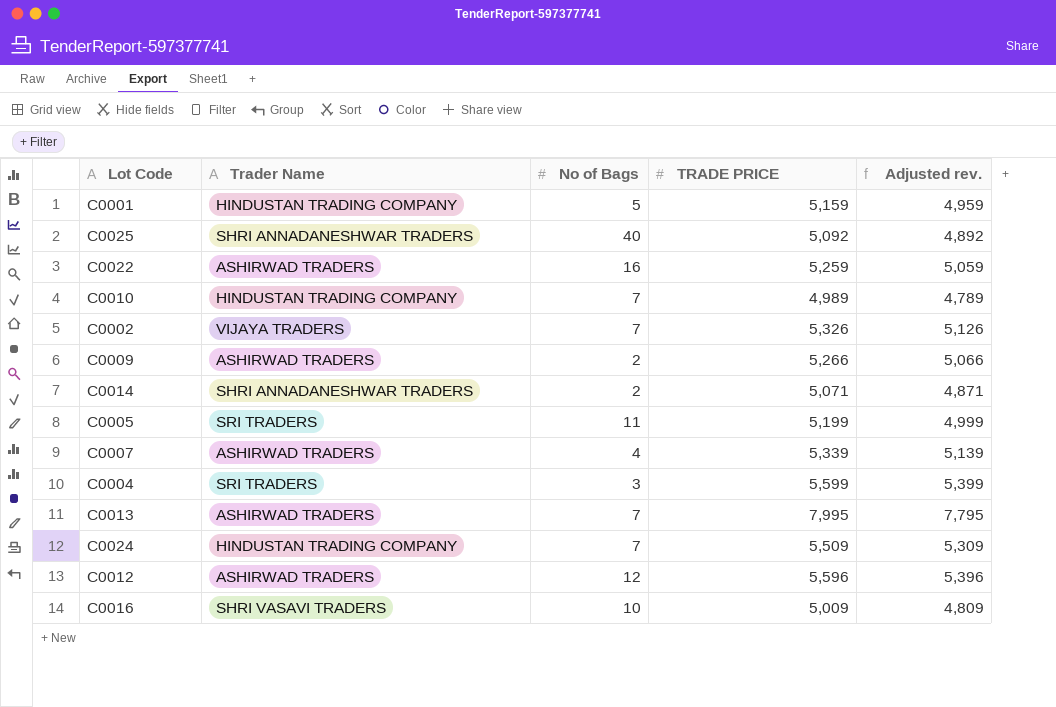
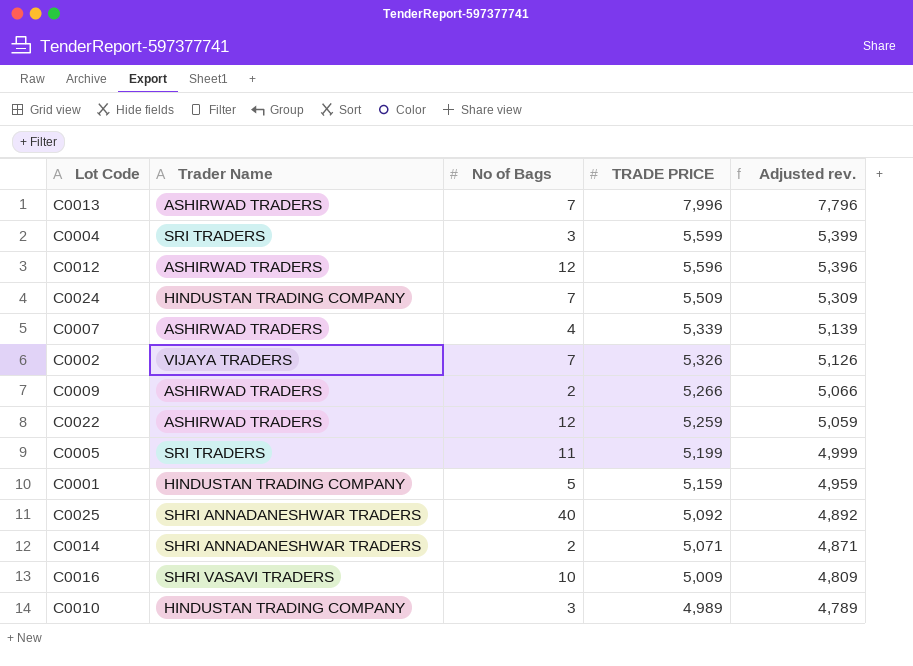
row order: none -> TRADE PRICE descending
C0013 | TRADE PRICE: 7,995 -> 7,996
C0013 | Adjusted rev.: 7,795 -> 7,796
C0022 | No of Bags: 16 -> 12
C0010 | No of Bags: 7 -> 3

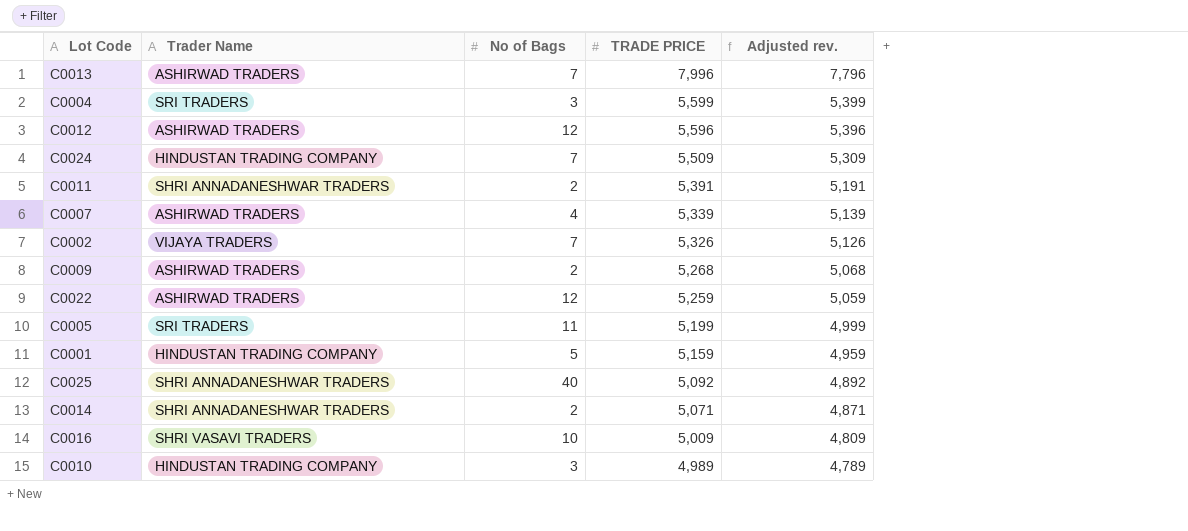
row C0011: none -> SHRI ANNADANESHWAR TRADERS | 2 | 5,391 | 5,191
C0009 | TRADE PRICE: 5,266 -> 5,268
C0009 | Adjusted rev.: 5,066 -> 5,068

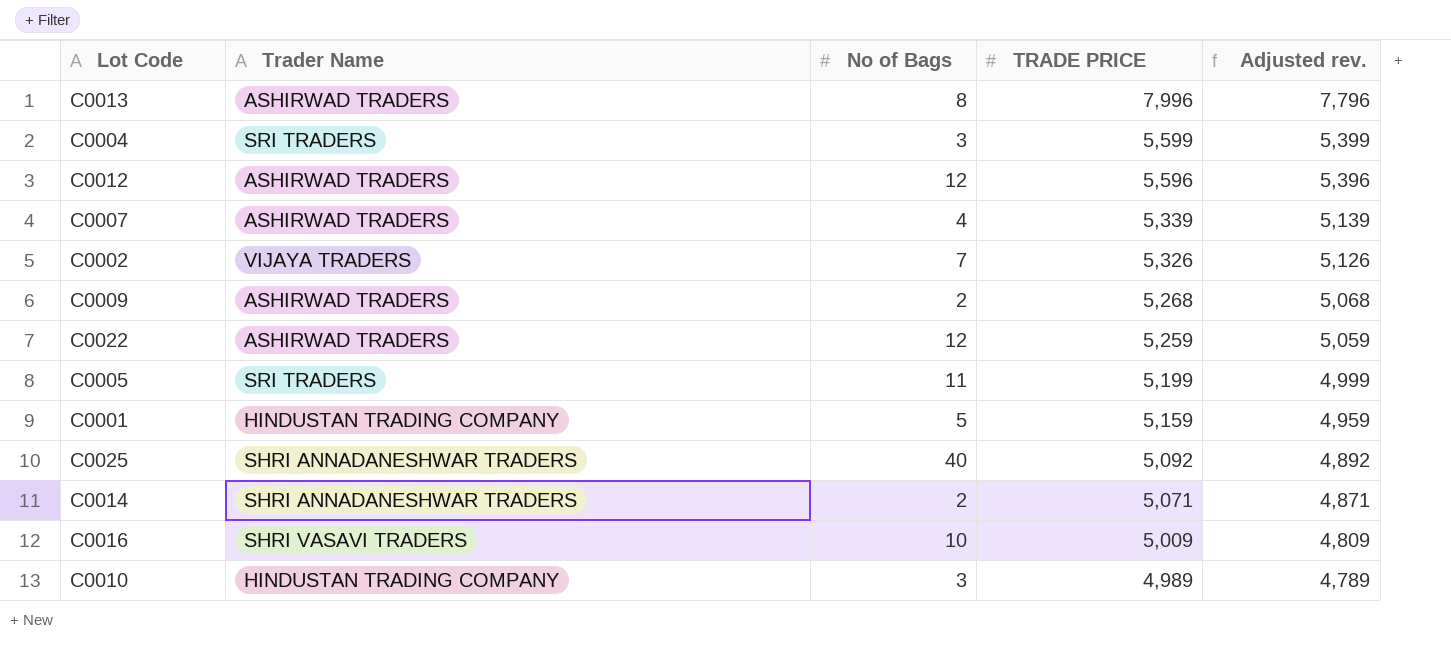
row C0024: HINDUSTAN TRADING COMPANY | 7 | 5,509 | 5,309 -> none
row C0011: SHRI ANNADANESHWAR TRADERS | 2 | 5,391 | 5,191 -> none
C0013 | No of Bags: 7 -> 8

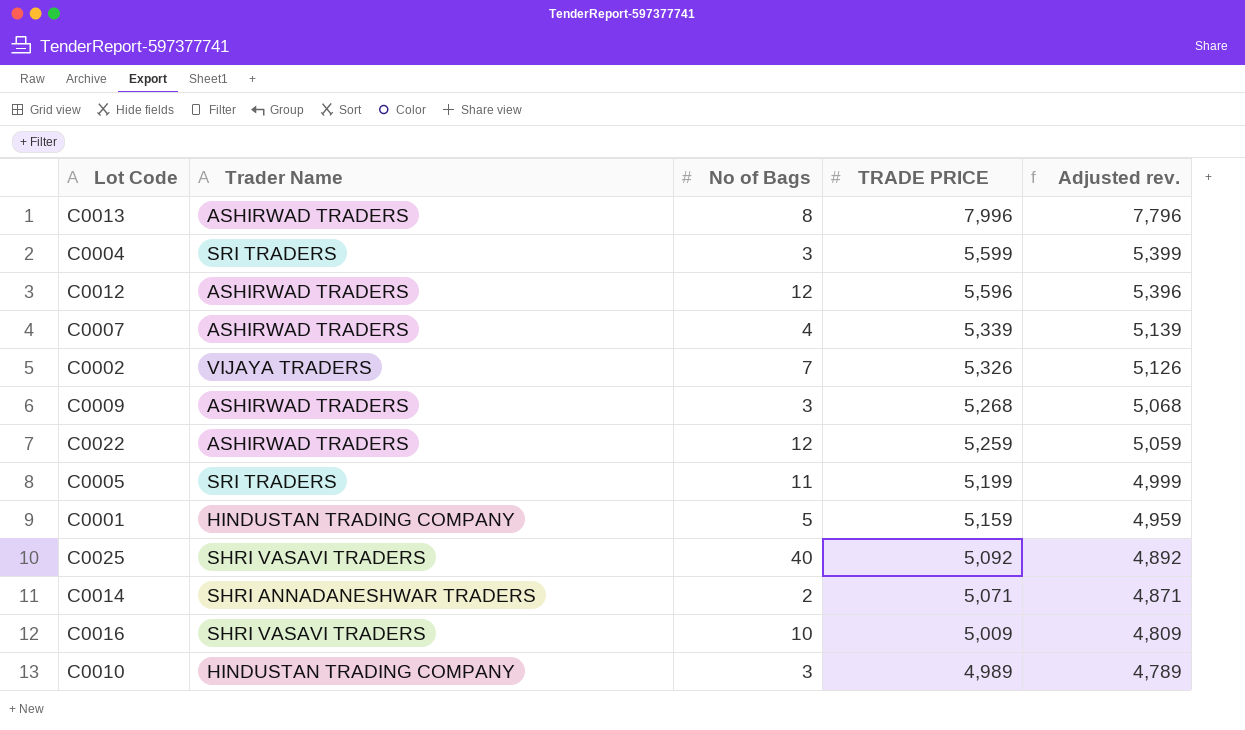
C0009 | No of Bags: 2 -> 3
C0025 | Trader Name: SHRI ANNADANESHWAR TRADERS -> SHRI VASAVI TRADERS

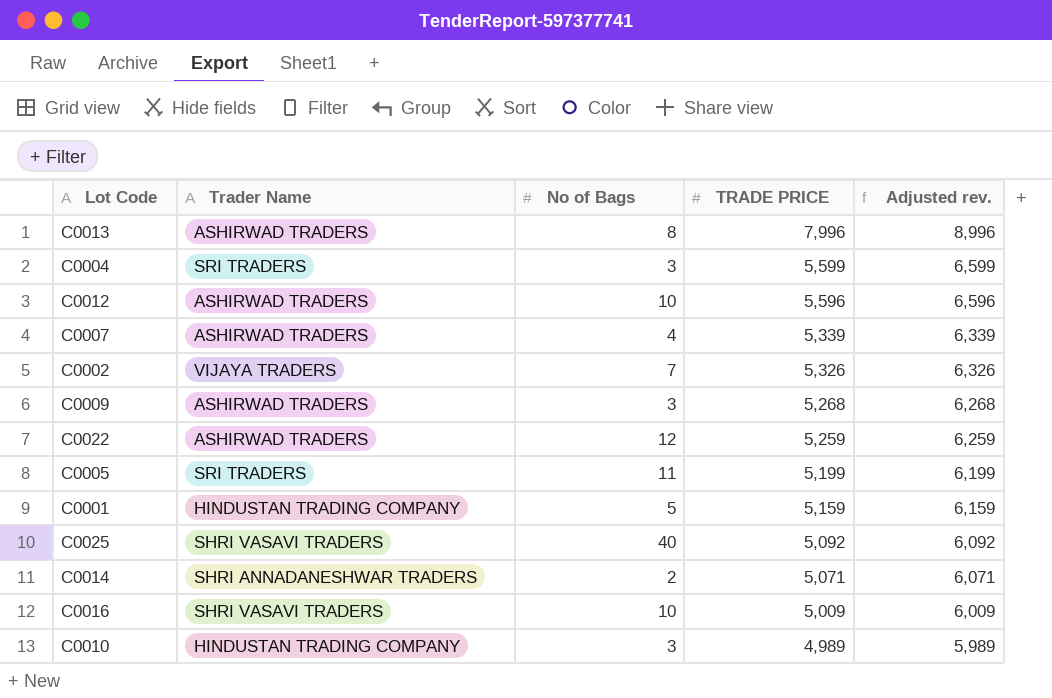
column Adjusted rev. | formula: [TRADE PRICE] - 200 -> [TRADE PRICE] + 1000
C0012 | No of Bags: 12 -> 10

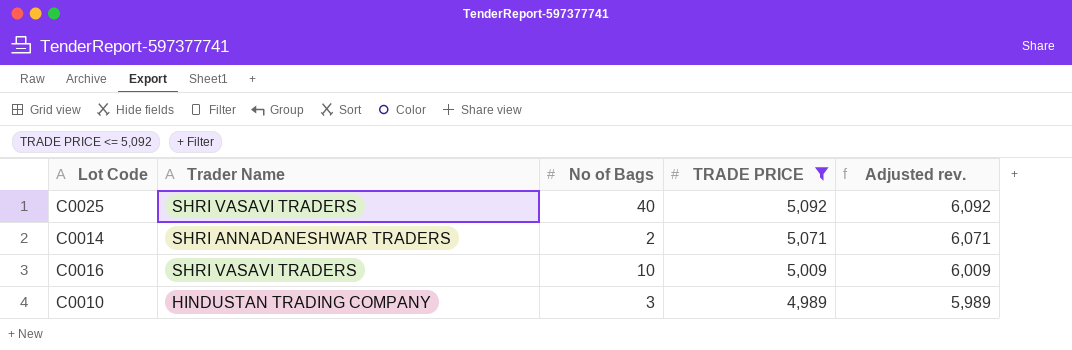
filter: none -> TRADE PRICE <= 5,092

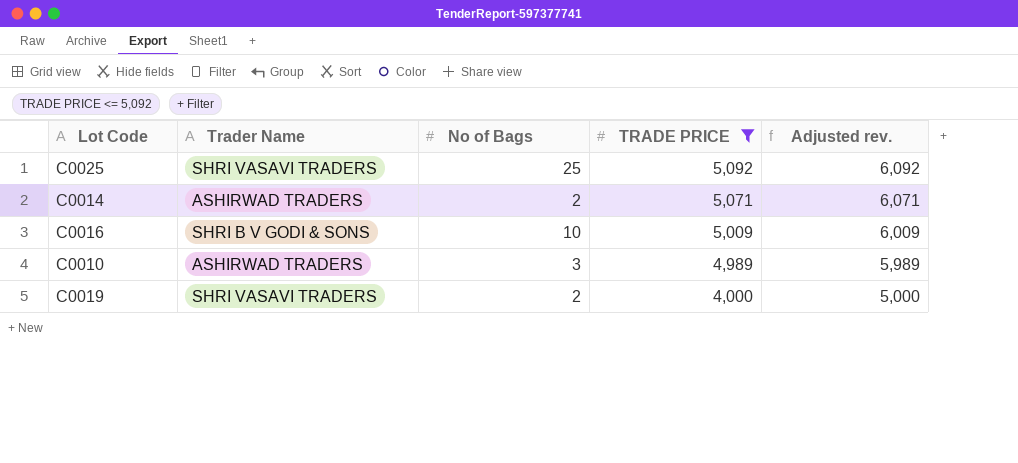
C0025 | No of Bags: 40 -> 25
C0014 | Trader Name: SHRI ANNADANESHWAR TRADERS -> ASHIRWAD TRADERS
C0016 | Trader Name: SHRI VASAVI TRADERS -> SHRI B V GODI & SONS
C0010 | Trader Name: HINDUSTAN TRADING COMPANY -> ASHIRWAD TRADERS
row C0019: none -> SHRI VASAVI TRADERS | 2 | 4,000 | 5,000

